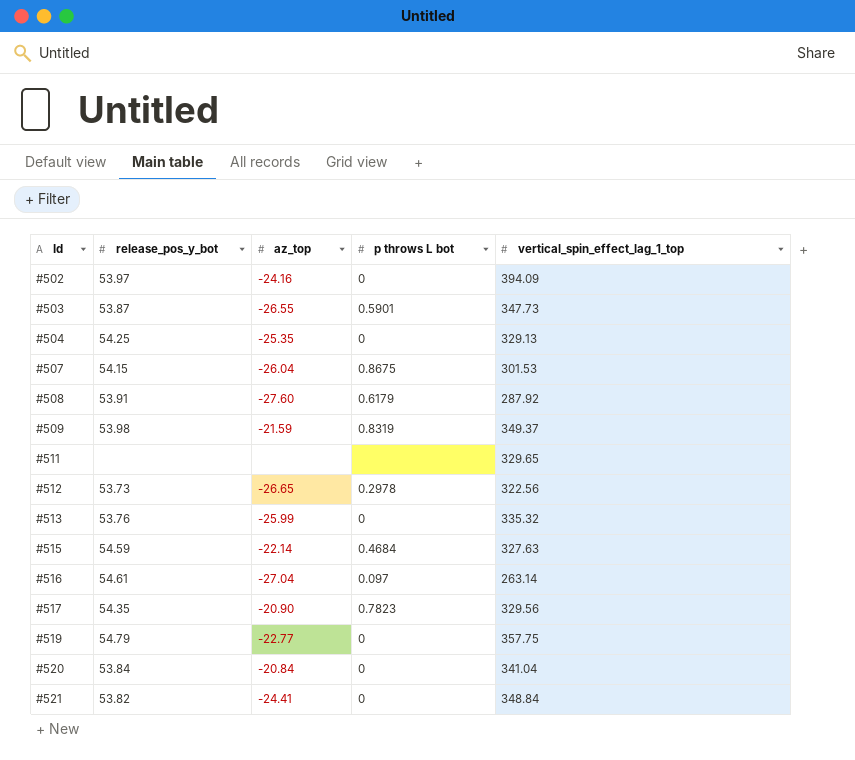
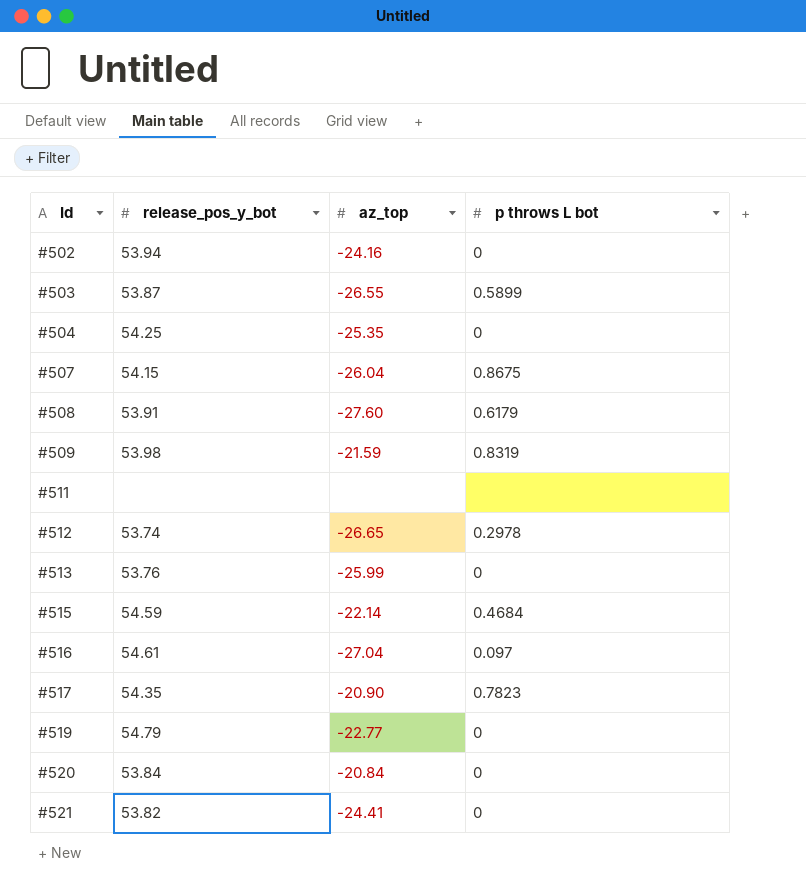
column vertical_spin_effect_lag_1_top | position: 5 -> none
#502 | release_pos_y_bot: 53.97 -> 53.94
#503 | p throws L bot: 0.5901 -> 0.5899
#512 | release_pos_y_bot: 53.73 -> 53.74

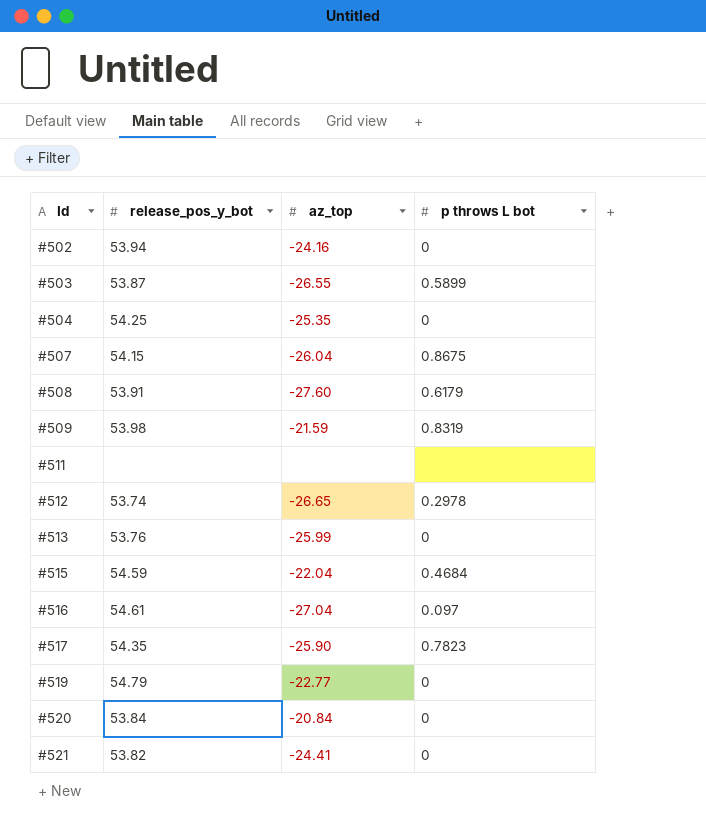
#515 | az_top: -22.14 -> -22.04
#517 | az_top: -20.90 -> -25.90

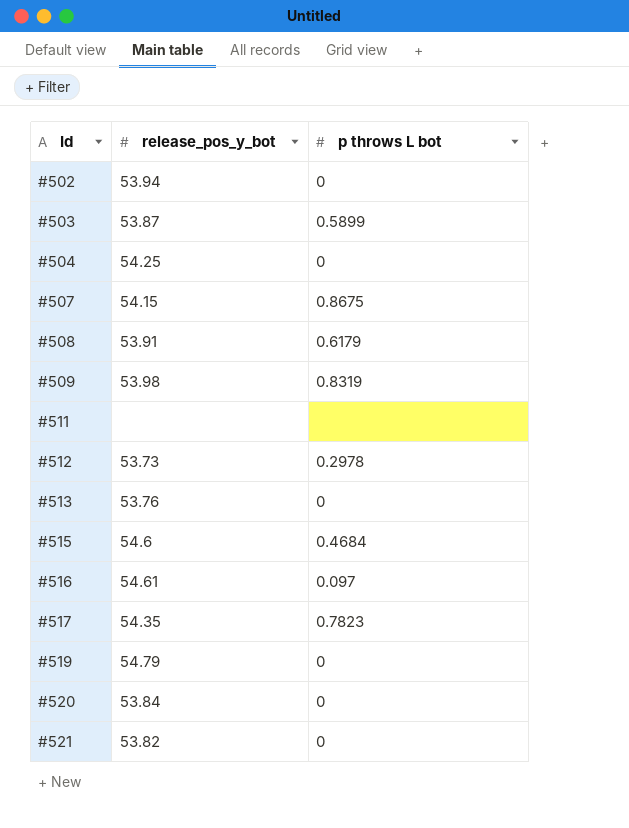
column az_top | position: 3 -> none
#512 | release_pos_y_bot: 53.74 -> 53.73
#515 | release_pos_y_bot: 54.59 -> 54.6

